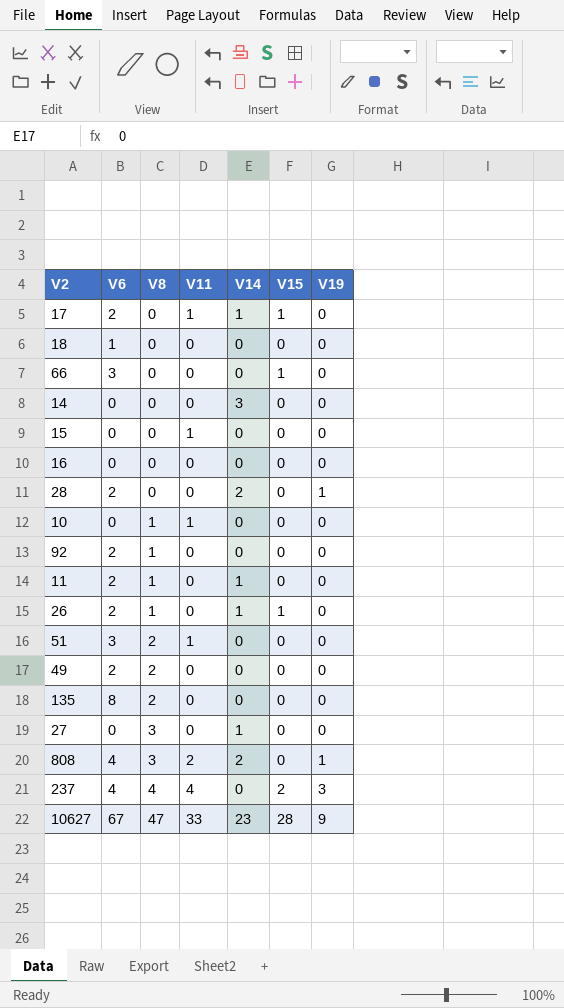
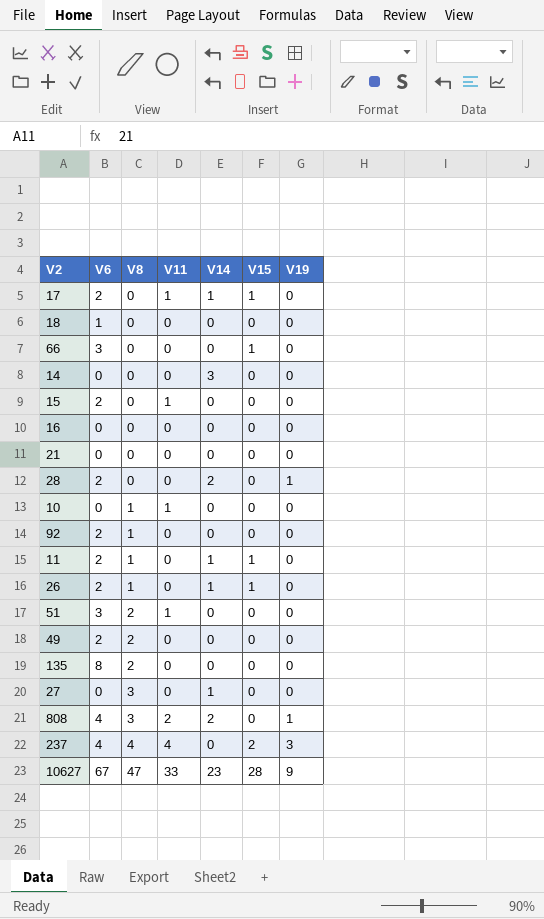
15 | V6: 0 -> 2
row 21: none -> 0 | 0 | 0 | 0 | 0 | 0
11 | V15: 0 -> 1

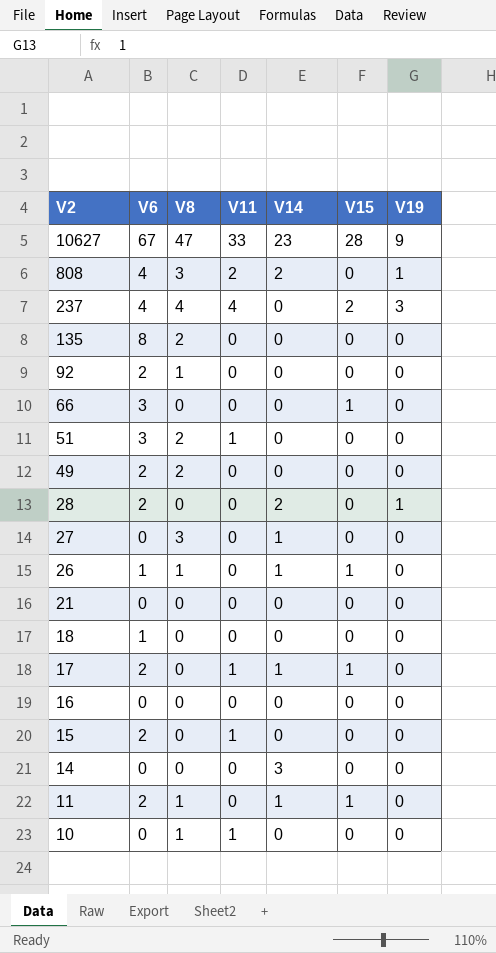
row order: V8 ascending -> V2 descending
26 | V6: 2 -> 1

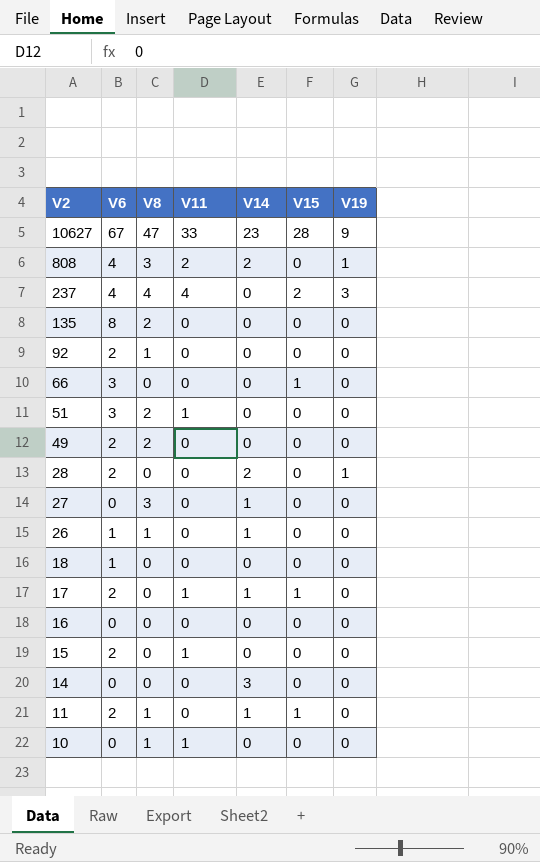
row 21: 0 | 0 | 0 | 0 | 0 | 0 -> none
26 | V15: 1 -> 0

